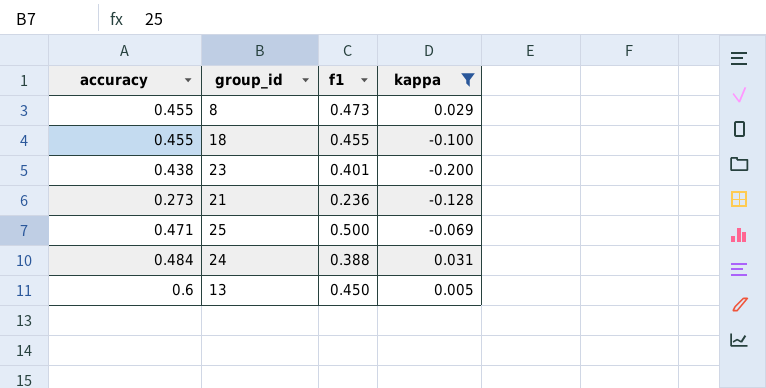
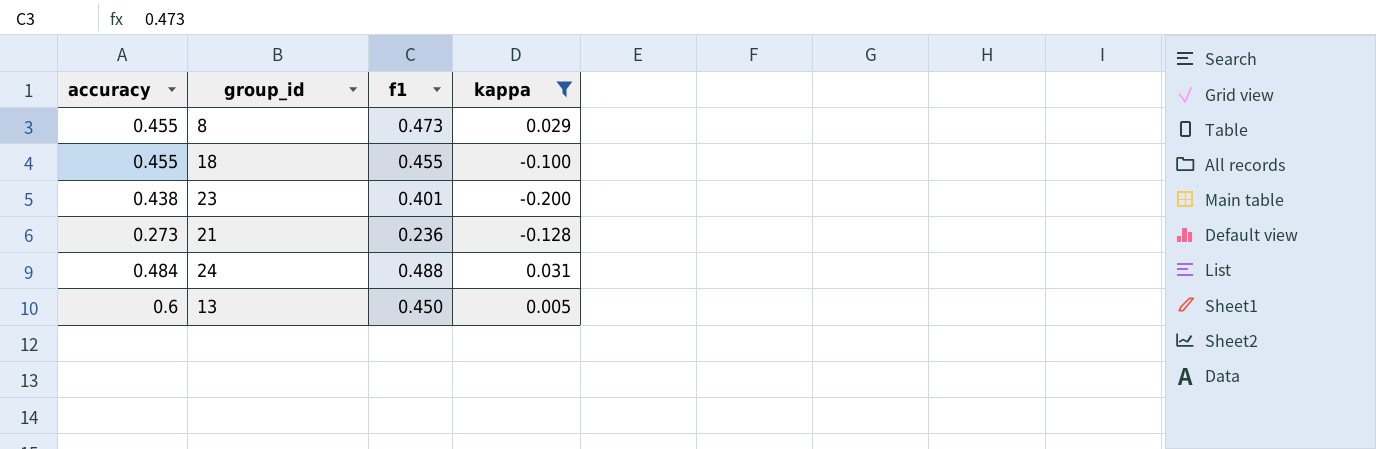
row 25: 0.471 | 0.500 | -0.069 -> none
24 | f1: 0.388 -> 0.488

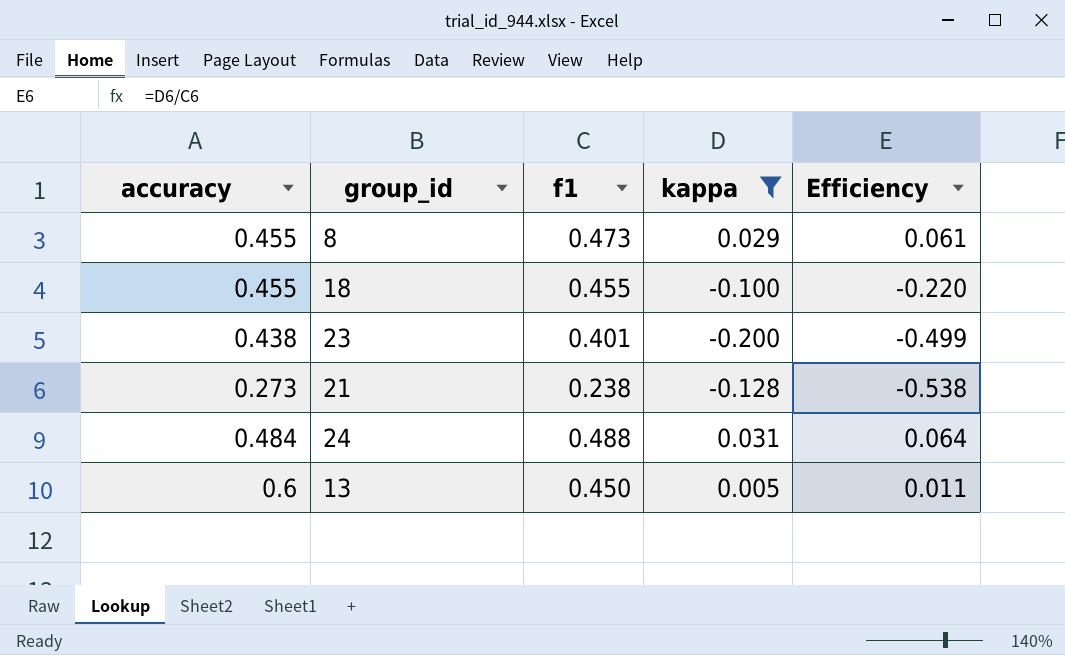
column Efficiency | formula: none -> [kappa] / [f1]
21 | f1: 0.236 -> 0.238

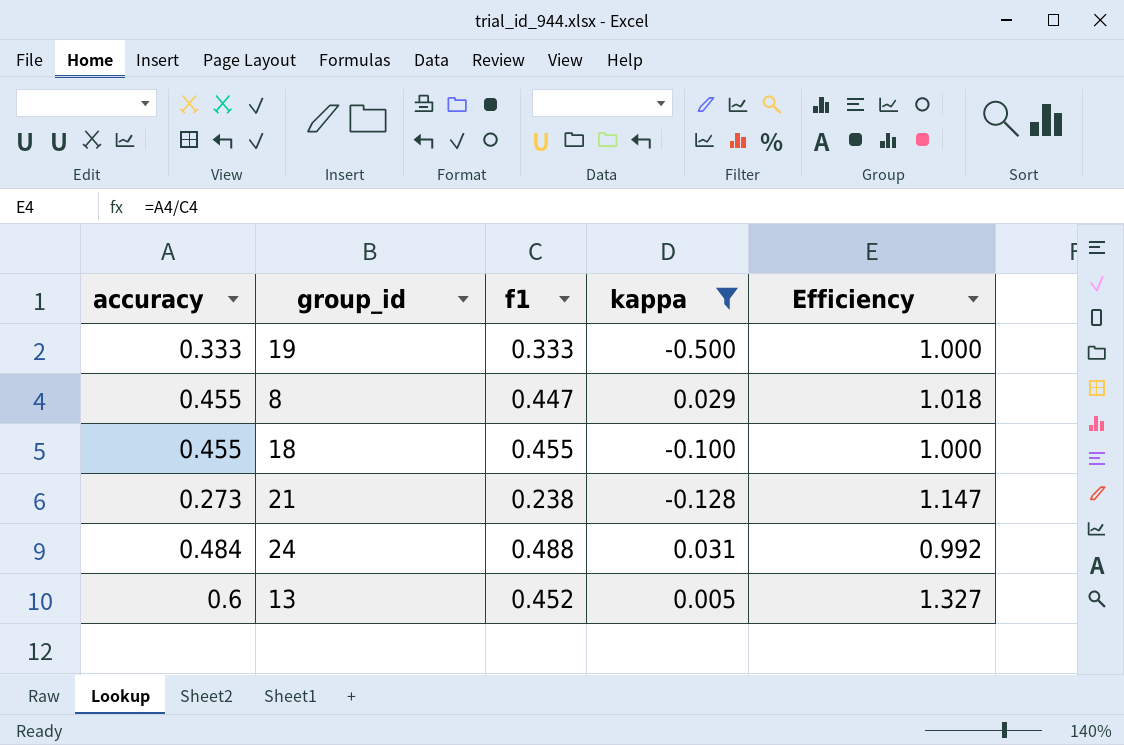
column Efficiency | formula: [kappa] / [f1] -> [accuracy] / [f1]
row 23: 0.438 | 0.401 | -0.200 | -0.499 -> none
row 19: none -> 0.333 | 0.333 | -0.500 | 1.000
8 | f1: 0.473 -> 0.447
13 | f1: 0.450 -> 0.452

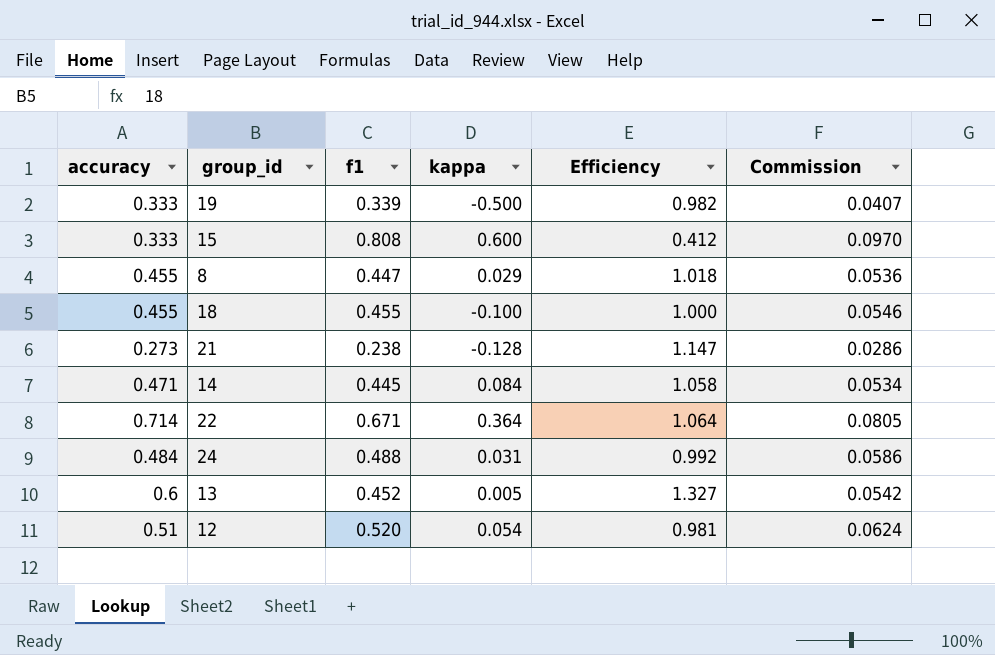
filter: kappa <= 0.031 -> none
column Commission | formula: none -> [f1] * 0.12
19 | f1: 0.333 -> 0.339
19 | Efficiency: 1.000 -> 0.982

